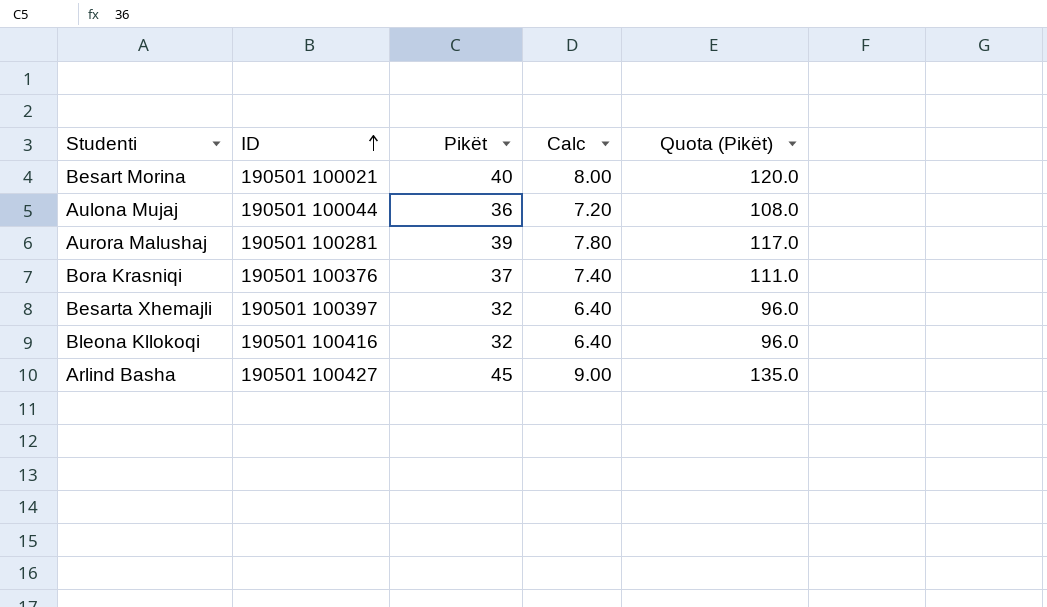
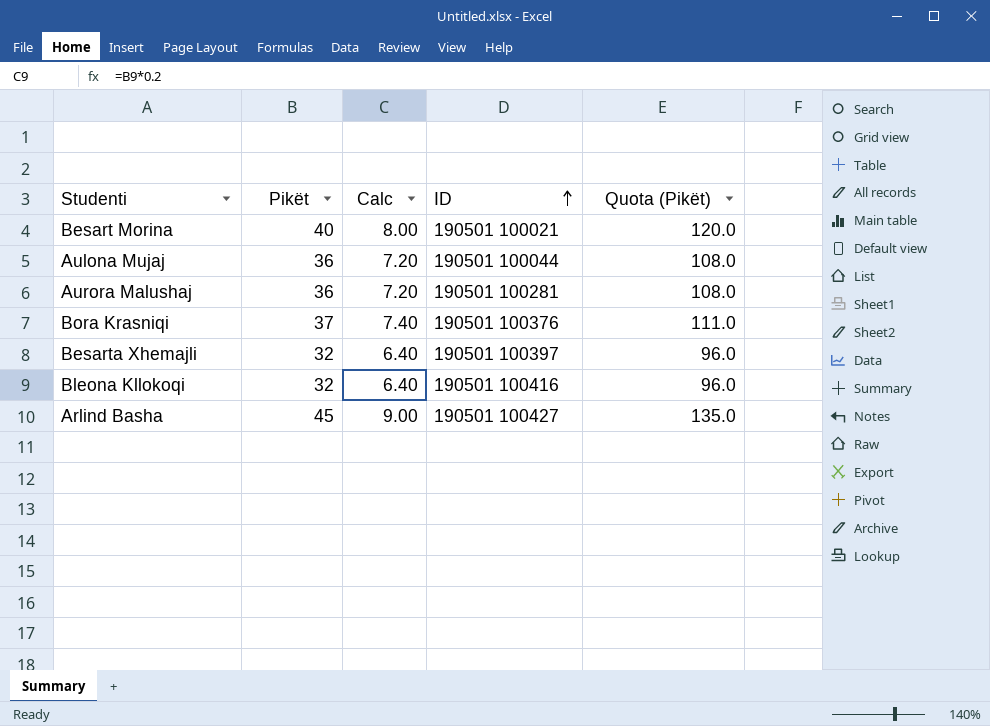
column ID | position: 2 -> 4
Aurora Malushaj | Pikët: 39 -> 36
Aurora Malushaj | Calc: 7.80 -> 7.20
Aurora Malushaj | Quota (Pikët): 117.0 -> 108.0

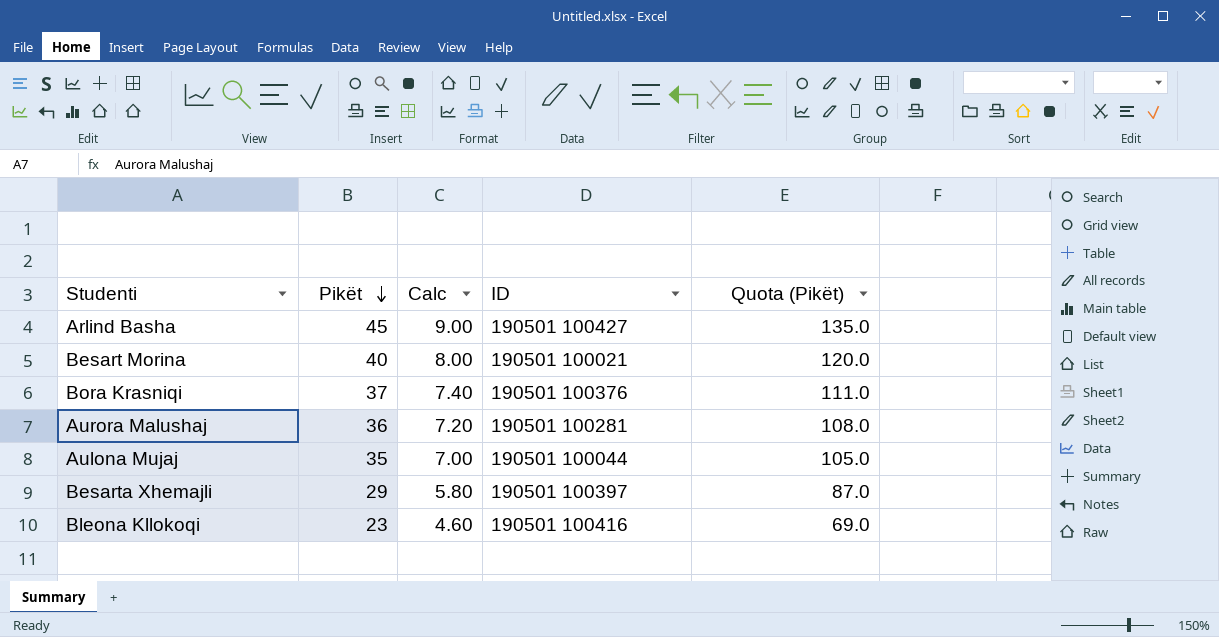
row order: ID ascending -> Pikët descending
Aulona Mujaj | Pikët: 36 -> 35
Aulona Mujaj | Calc: 7.20 -> 7.00
Aulona Mujaj | Quota (Pikët): 108.0 -> 105.0
Besarta Xhemajli | Pikët: 32 -> 29
Besarta Xhemajli | Calc: 6.40 -> 5.80
Besarta Xhemajli | Quota (Pikët): 96.0 -> 87.0
Bleona Kllokoqi | Pikët: 32 -> 23
Bleona Kllokoqi | Calc: 6.40 -> 4.60
Bleona Kllokoqi | Quota (Pikët): 96.0 -> 69.0

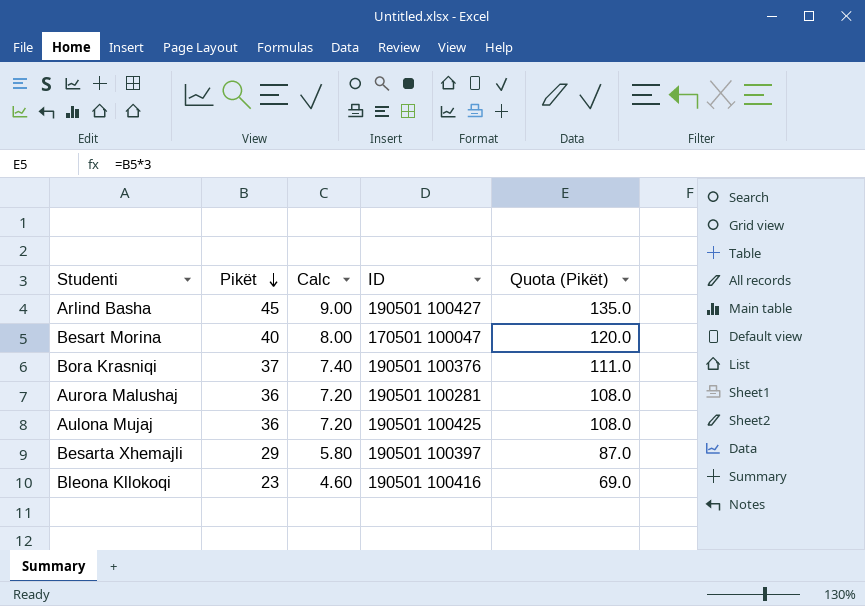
Besart Morina | ID: 190501 100021 -> 170501 100047
Aulona Mujaj | Pikët: 35 -> 36
Aulona Mujaj | Calc: 7.00 -> 7.20
Aulona Mujaj | ID: 190501 100044 -> 190501 100425
Aulona Mujaj | Quota (Pikët): 105.0 -> 108.0

